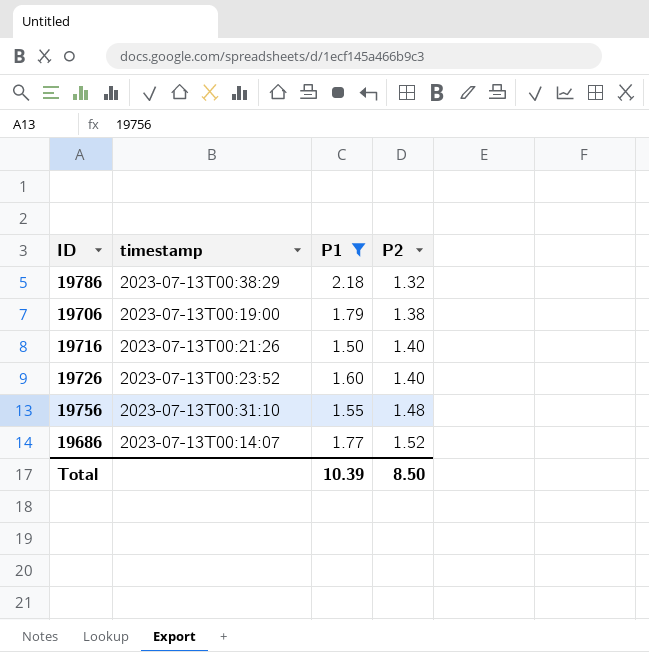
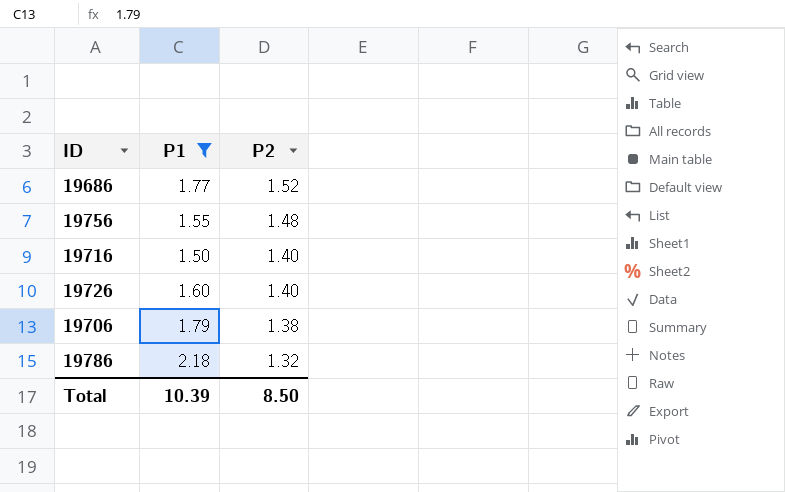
row order: P2 ascending -> P2 descending
column timestamp | position: 2 -> none

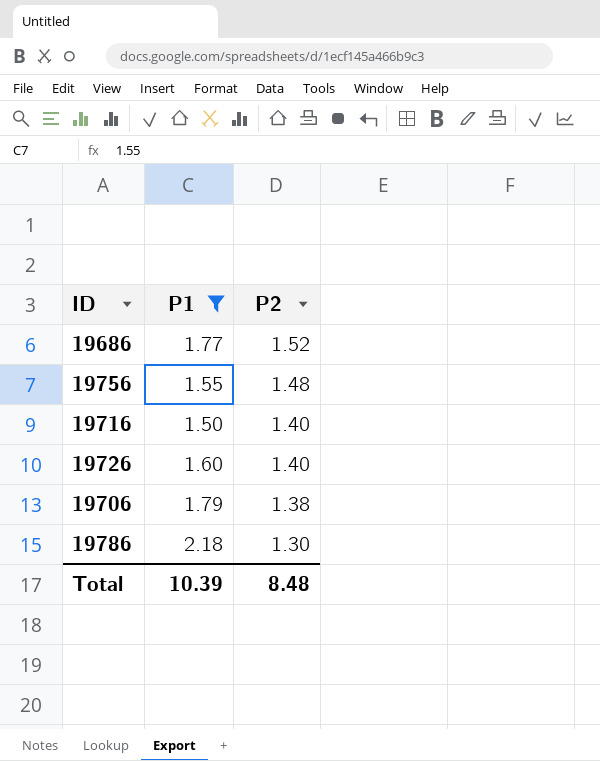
19786 | P2: 1.32 -> 1.30
Total | P2: 8.50 -> 8.48

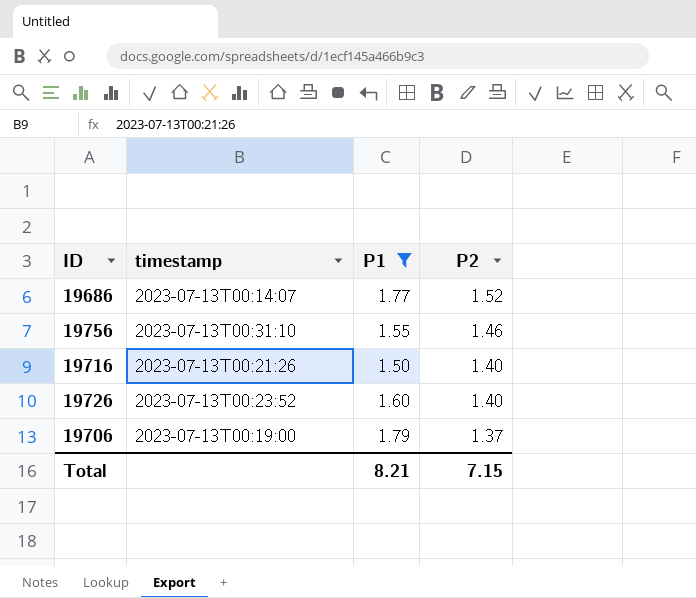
column timestamp | position: none -> 2
row 19786: 2.18 | 1.30 -> none
19756 | P2: 1.48 -> 1.46
19706 | P2: 1.38 -> 1.37
Total | P1: 10.39 -> 8.21
Total | P2: 8.48 -> 7.15

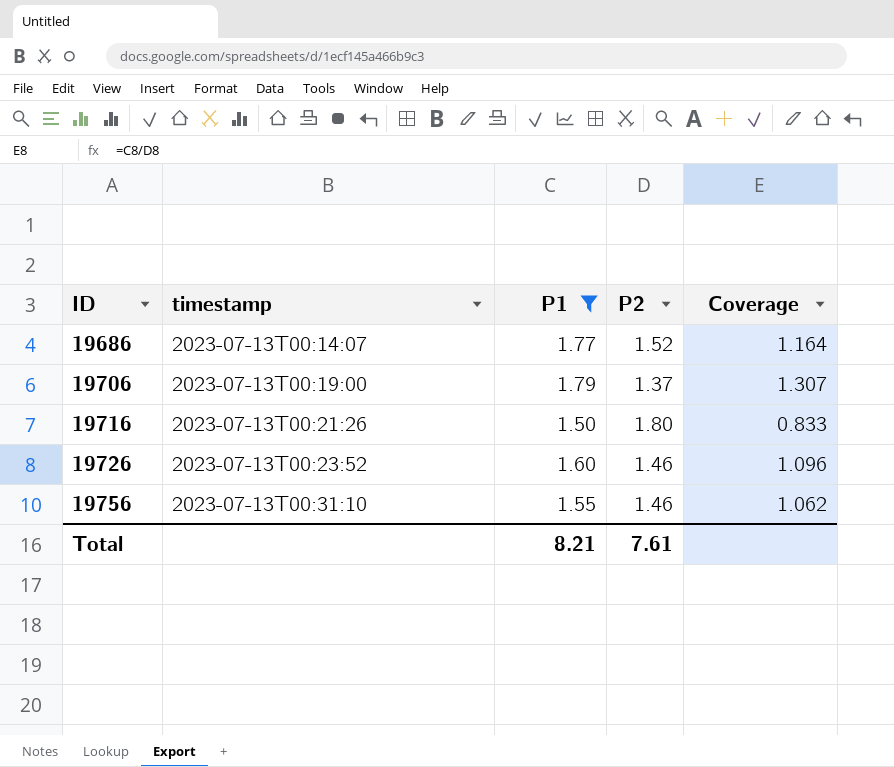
row order: P2 descending -> ID ascending
column Coverage | formula: none -> [P1] / [P2]
19716 | P2: 1.40 -> 1.80
19726 | P2: 1.40 -> 1.46
Total | P2: 7.15 -> 7.61

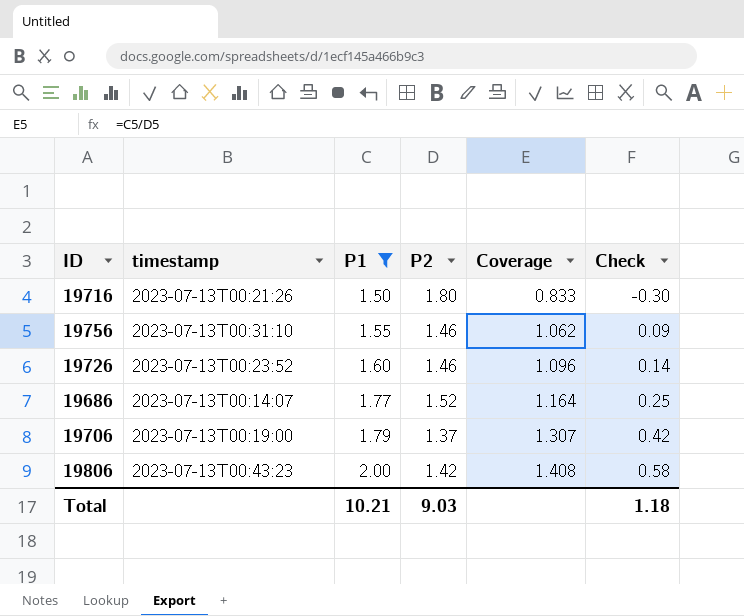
row order: ID ascending -> P1 ascending
column Check | formula: none -> [P1] - [P2]
row 19806: none -> 2023-07-13T00:43:23 | 2.00 | 1.42 | 1.408 | 0.58
Total | P1: 8.21 -> 10.21
Total | P2: 7.61 -> 9.03

